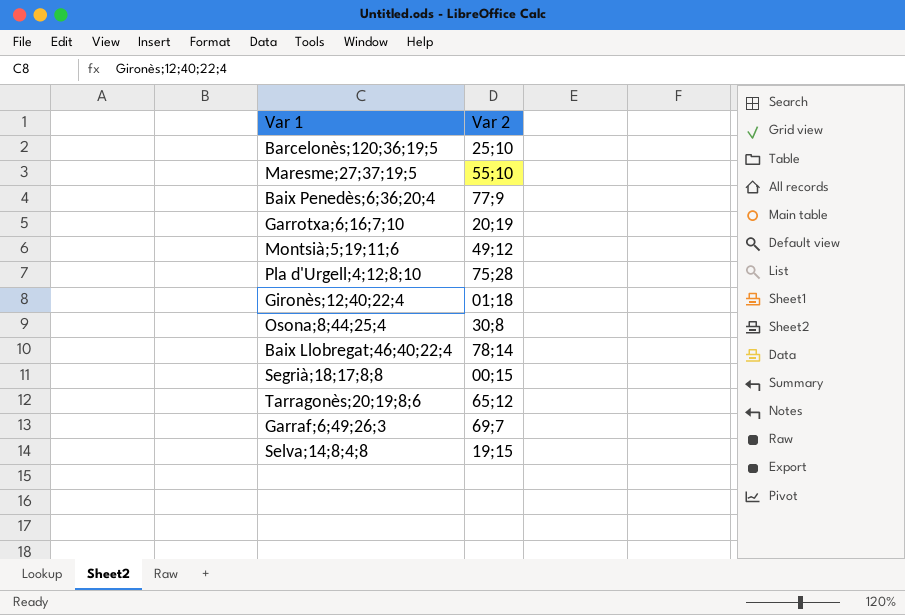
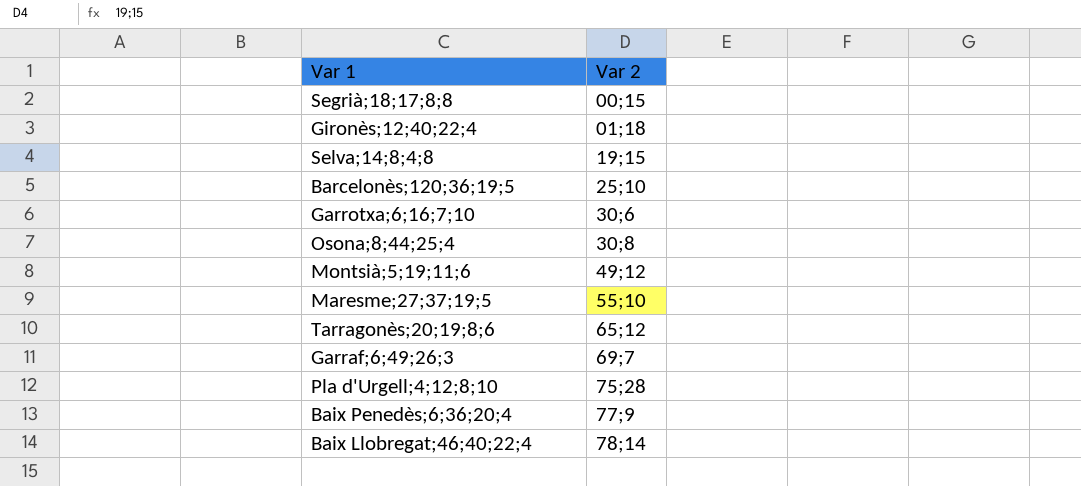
row order: none -> Var 2 ascending
Garrotxa;6;16;7;10 | Var 2: 20;19 -> 30;6

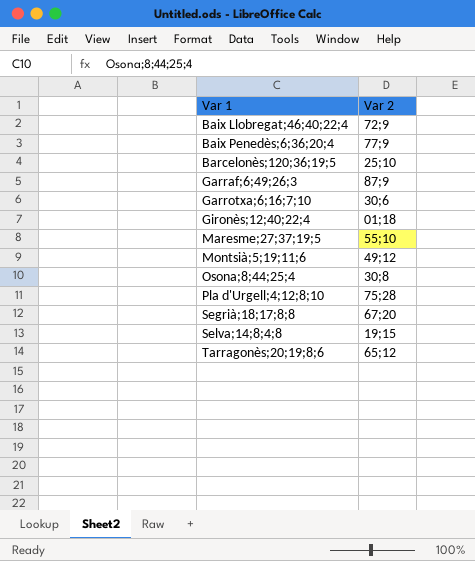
row order: Var 2 ascending -> Var 1 ascending
Baix Llobregat;46;40;22;4 | Var 2: 78;14 -> 72;9
Garraf;6;49;26;3 | Var 2: 69;7 -> 87;9
Segrià;18;17;8;8 | Var 2: 00;15 -> 67;20

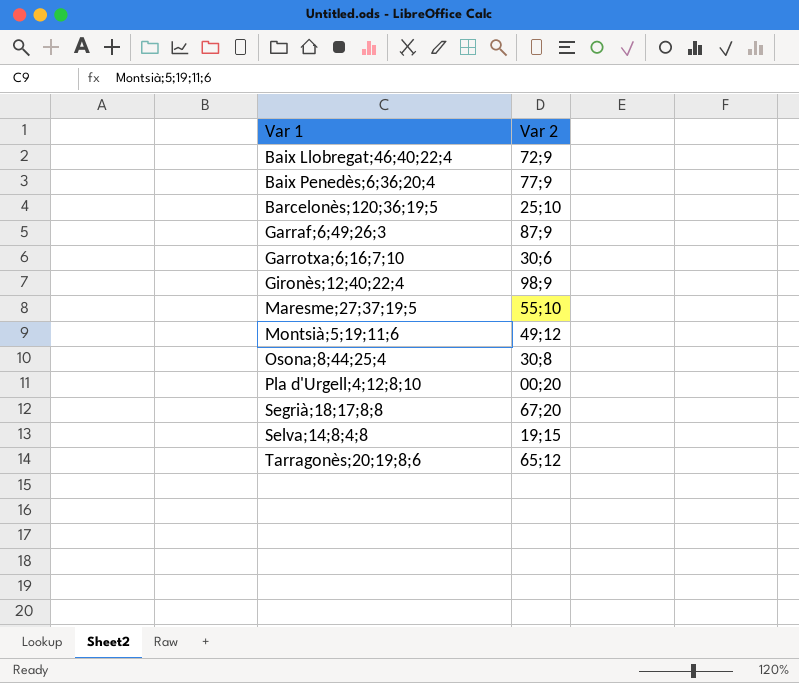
Gironès;12;40;22;4 | Var 2: 01;18 -> 98;9
Pla d'Urgell;4;12;8;10 | Var 2: 75;28 -> 00;20

